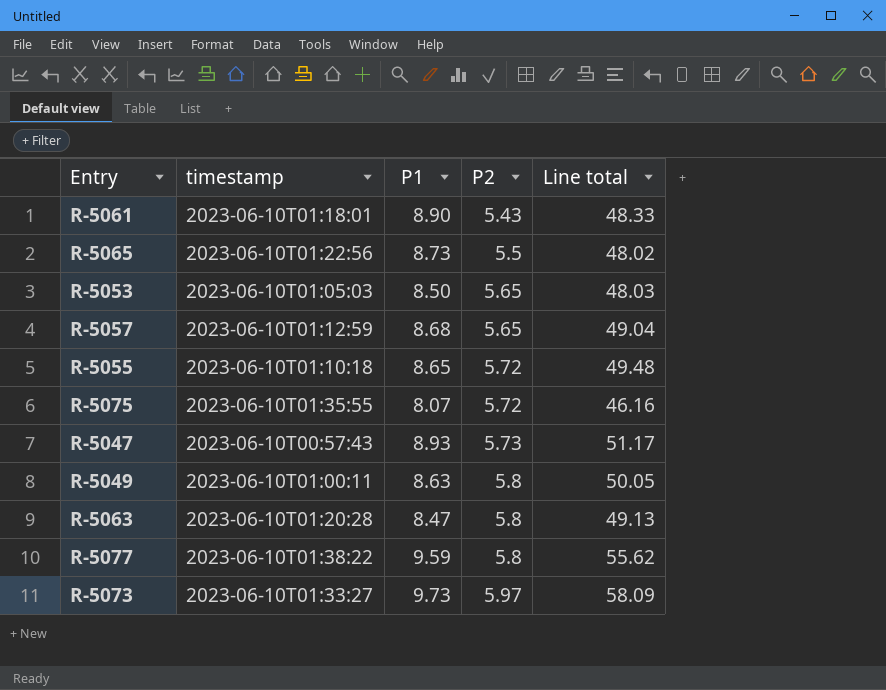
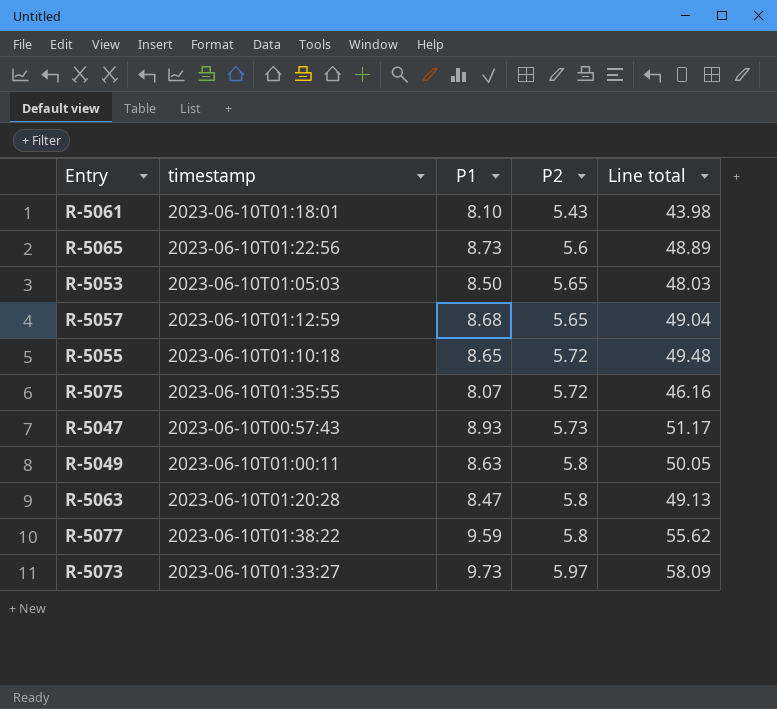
R-5061 | P1: 8.90 -> 8.10
R-5061 | Line total: 48.33 -> 43.98
R-5065 | P2: 5.5 -> 5.6
R-5065 | Line total: 48.02 -> 48.89

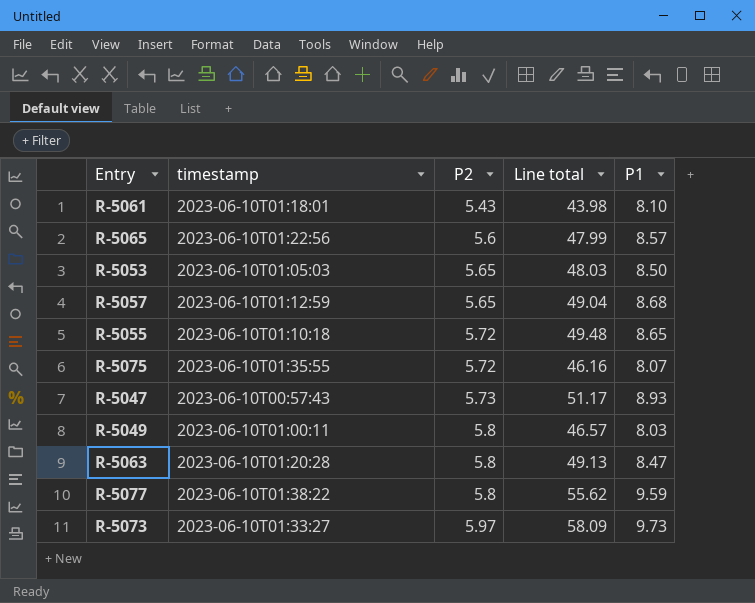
column P1 | position: 3 -> 5
R-5065 | Line total: 48.89 -> 47.99
R-5065 | P1: 8.73 -> 8.57
R-5049 | Line total: 50.05 -> 46.57
R-5049 | P1: 8.63 -> 8.03

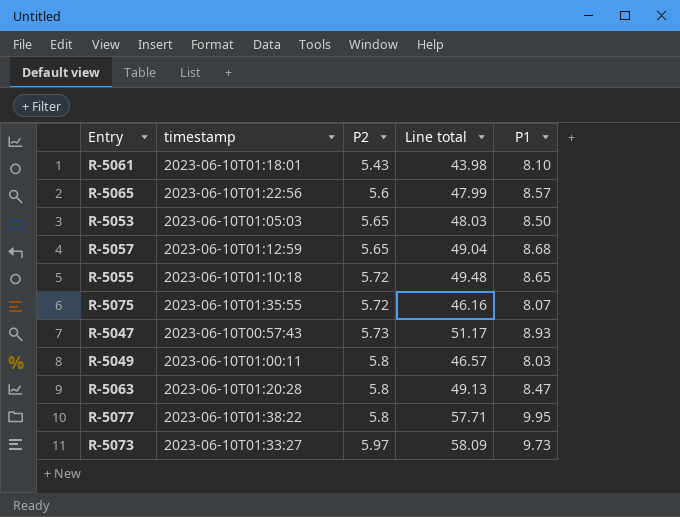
R-5077 | Line total: 55.62 -> 57.71
R-5077 | P1: 9.59 -> 9.95

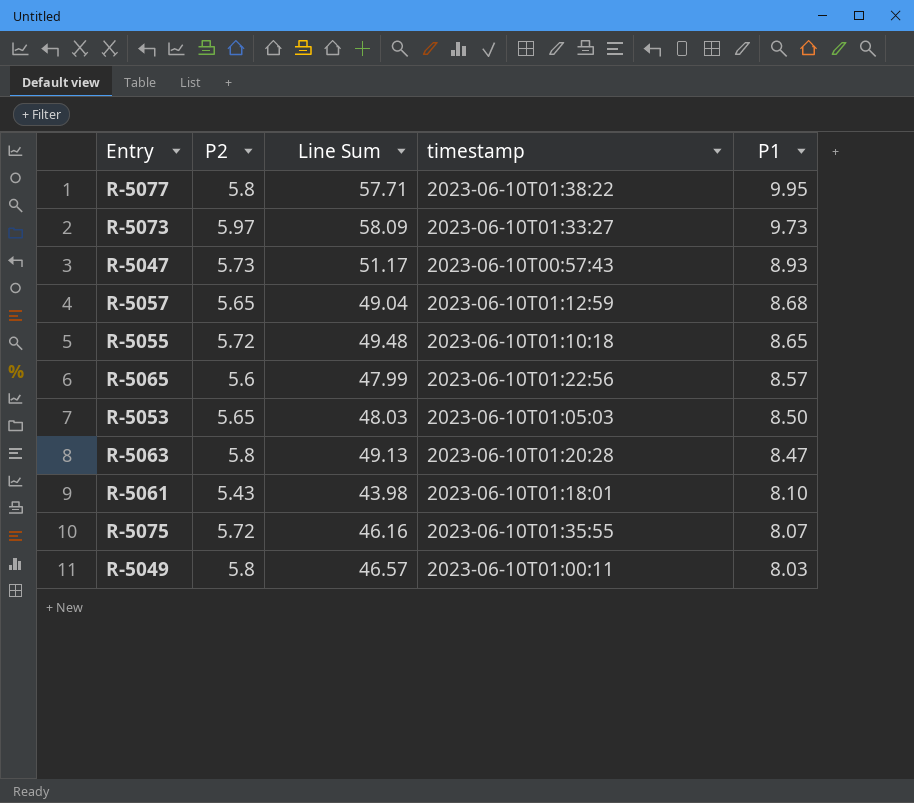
row order: P2 ascending -> P1 descending
column name: Line total -> Line Sum
column timestamp | position: 2 -> 4

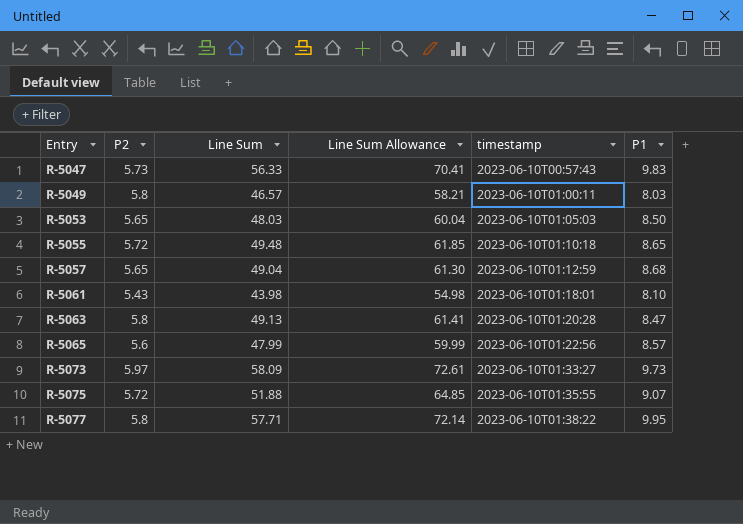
row order: P1 descending -> Entry ascending
column Line Sum Allowance | formula: none -> [Line Sum] * 1.25
R-5047 | Line Sum: 51.17 -> 56.33
R-5047 | P1: 8.93 -> 9.83
R-5075 | Line Sum: 46.16 -> 51.88
R-5075 | P1: 8.07 -> 9.07

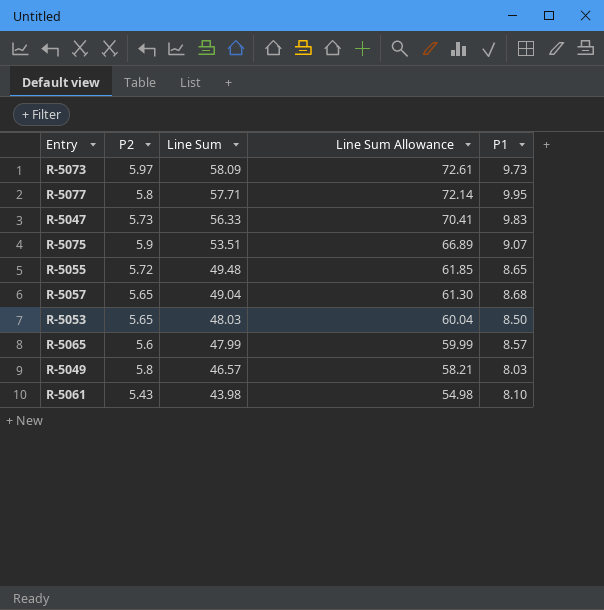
row order: Entry ascending -> Line Sum descending
column timestamp | position: 5 -> none
row R-5063: 5.8 | 49.13 | 61.41 | 2023-06-10T01:20:28 | 8.47 -> none
R-5075 | P2: 5.72 -> 5.9
R-5075 | Line Sum: 51.88 -> 53.51
R-5075 | Line Sum Allowance: 64.85 -> 66.89

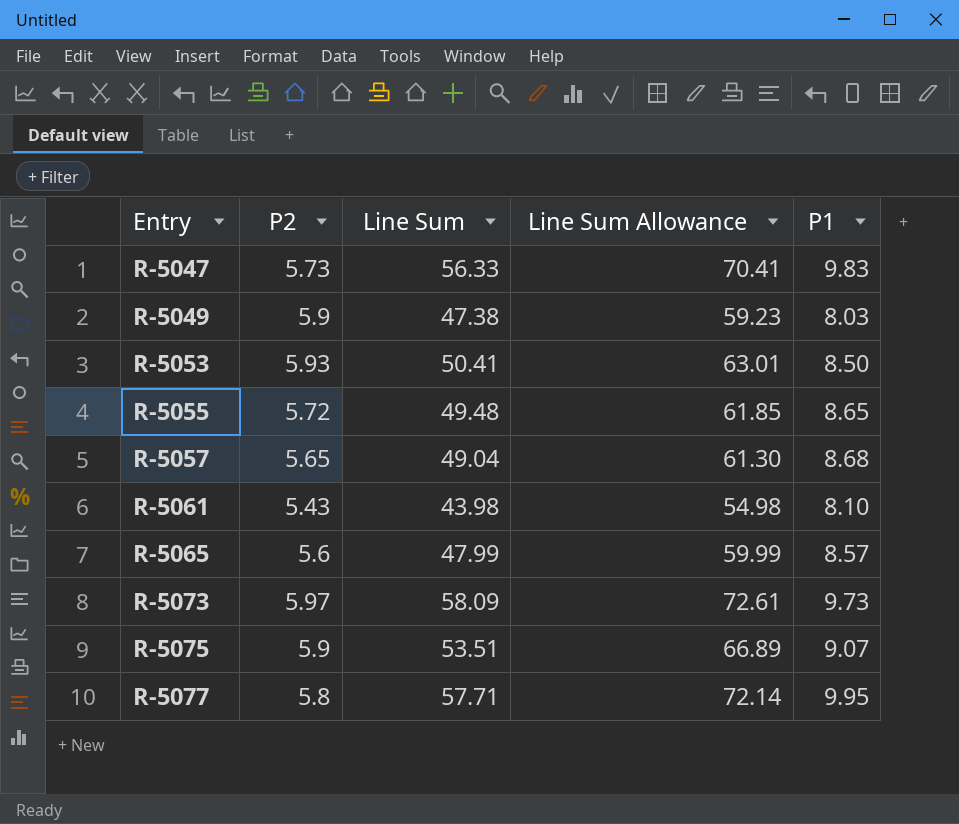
row order: Line Sum descending -> Entry ascending
R-5049 | P2: 5.8 -> 5.9
R-5049 | Line Sum: 46.57 -> 47.38
R-5049 | Line Sum Allowance: 58.21 -> 59.23
R-5053 | P2: 5.65 -> 5.93
R-5053 | Line Sum: 48.03 -> 50.41
R-5053 | Line Sum Allowance: 60.04 -> 63.01

